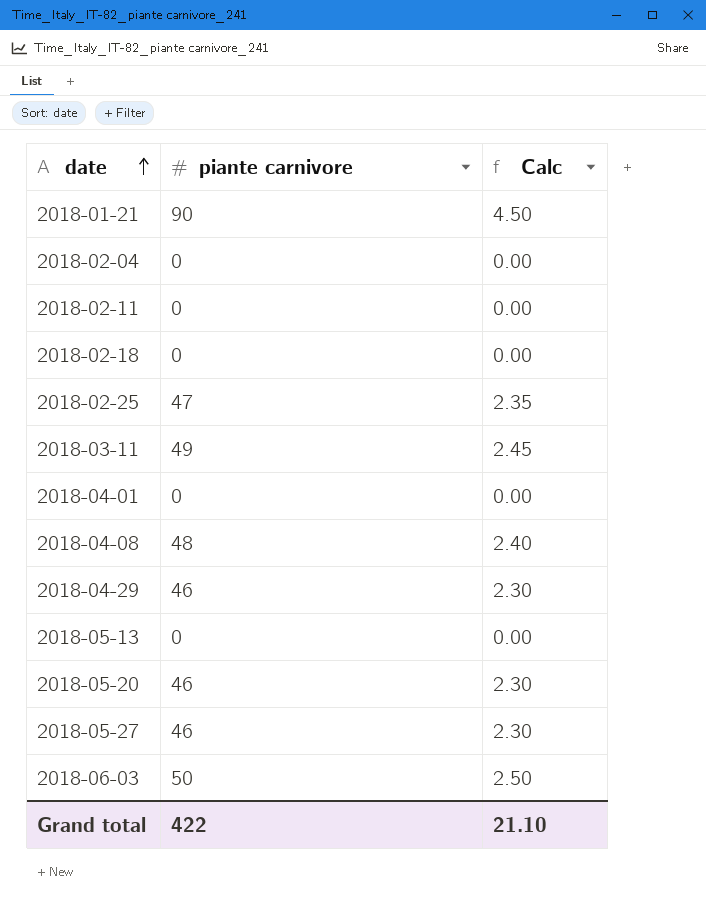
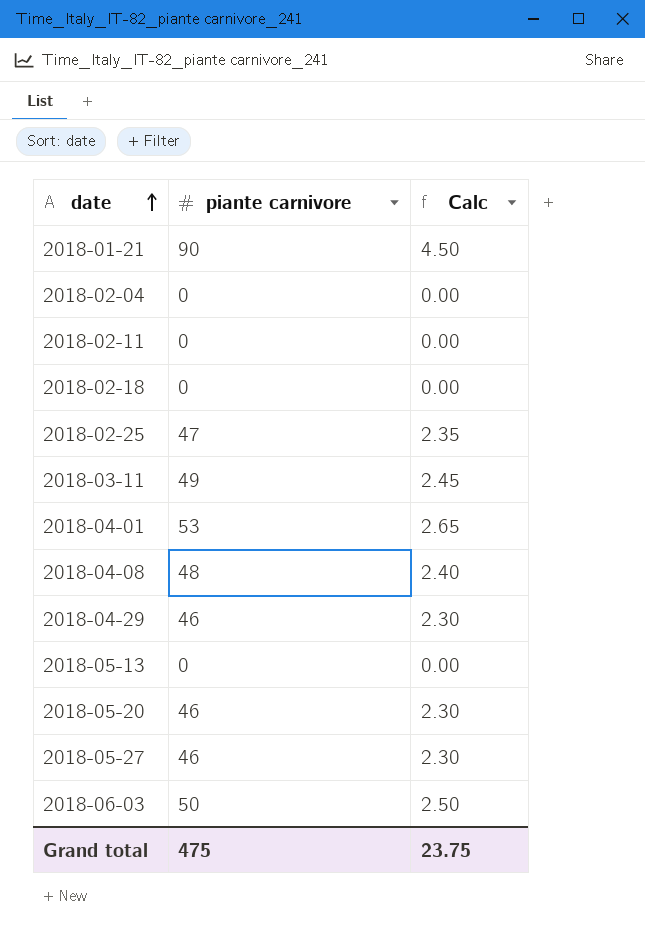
2018-04-01 | piante carnivore: 0 -> 53
2018-04-01 | Calc: 0.00 -> 2.65
Grand total | piante carnivore: 422 -> 475
Grand total | Calc: 21.10 -> 23.75

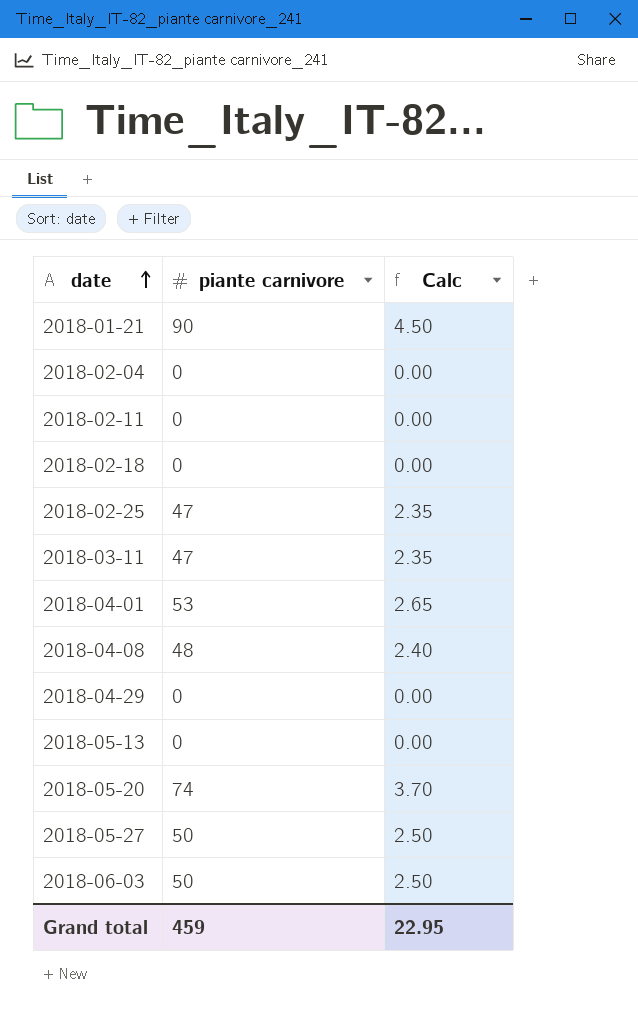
2018-03-11 | piante carnivore: 49 -> 47
2018-03-11 | Calc: 2.45 -> 2.35
2018-04-29 | piante carnivore: 46 -> 0
2018-04-29 | Calc: 2.30 -> 0.00
2018-05-20 | piante carnivore: 46 -> 74
2018-05-20 | Calc: 2.30 -> 3.70
2018-05-27 | piante carnivore: 46 -> 50
2018-05-27 | Calc: 2.30 -> 2.50
Grand total | piante carnivore: 475 -> 459
Grand total | Calc: 23.75 -> 22.95

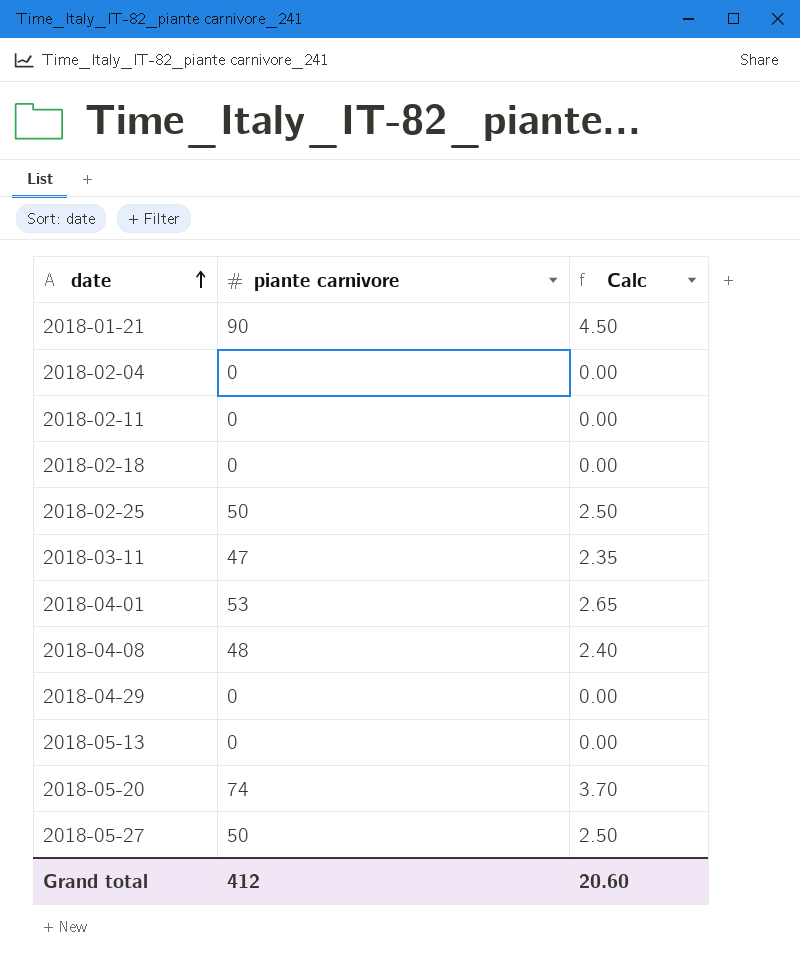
row 2018-06-03: 50 | 2.50 -> none
2018-02-25 | piante carnivore: 47 -> 50
2018-02-25 | Calc: 2.35 -> 2.50
Grand total | piante carnivore: 459 -> 412
Grand total | Calc: 22.95 -> 20.60

